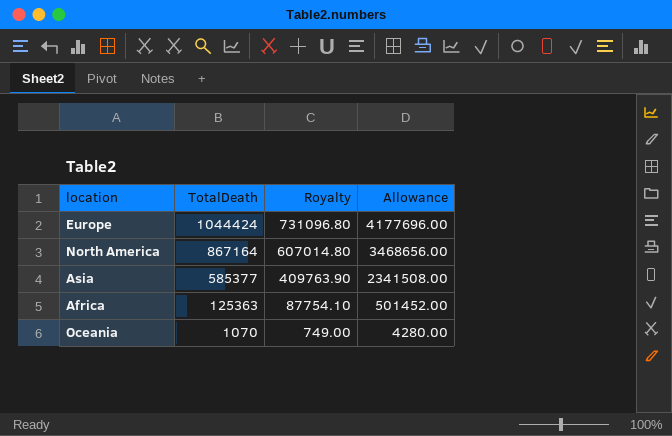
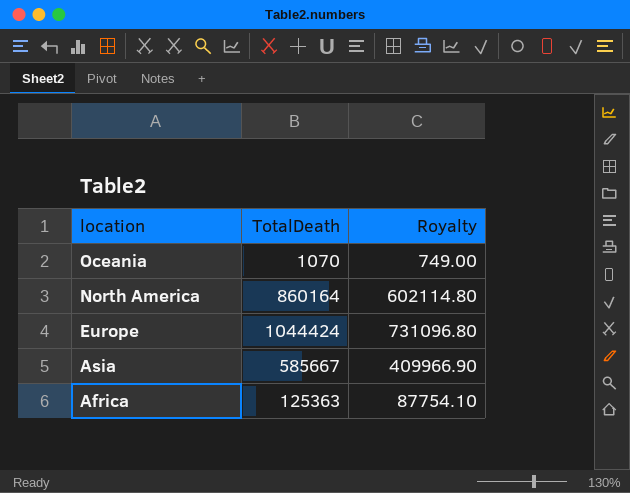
row order: TotalDeath descending -> location descending
column Allowance | formula: [TotalDeath] * 4 -> none
North America | TotalDeath: 867164 -> 860164
North America | Royalty: 607014.80 -> 602114.80
Asia | TotalDeath: 585377 -> 585667
Asia | Royalty: 409763.90 -> 409966.90

